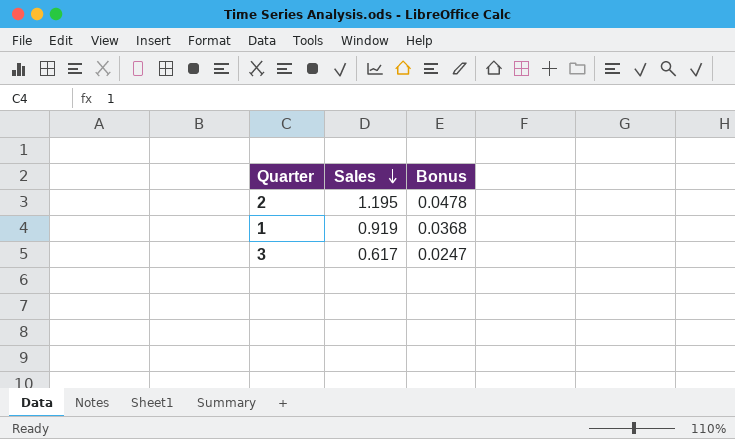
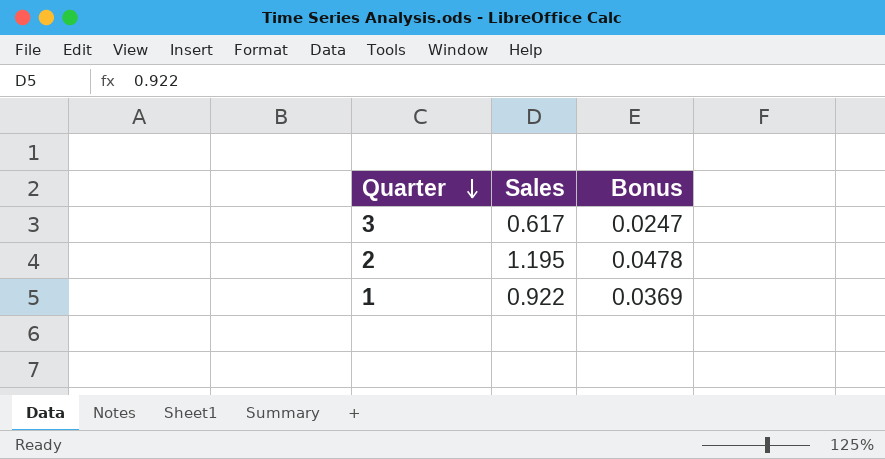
row order: Sales descending -> Quarter descending
1 | Sales: 0.919 -> 0.922
1 | Bonus: 0.0368 -> 0.0369

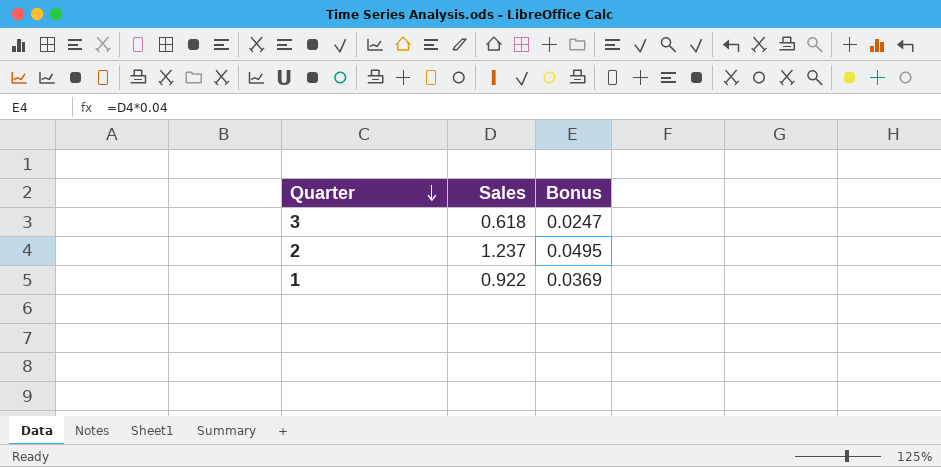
3 | Sales: 0.617 -> 0.618
2 | Sales: 1.195 -> 1.237
2 | Bonus: 0.0478 -> 0.0495

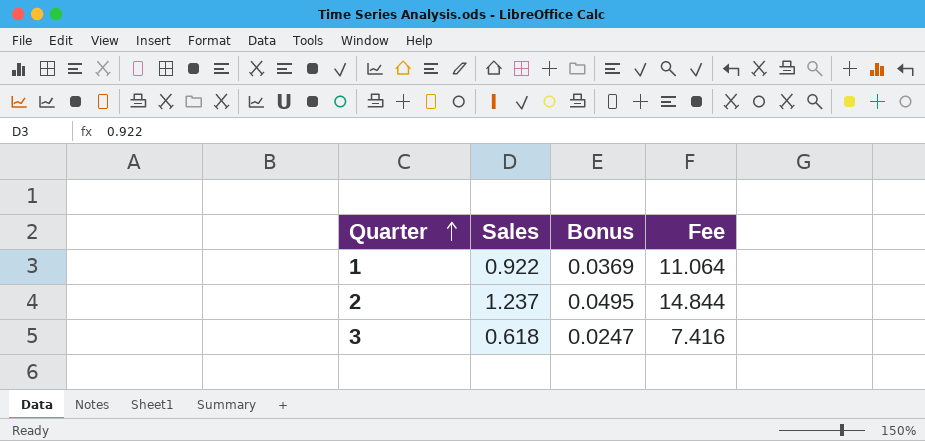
row order: Quarter descending -> Quarter ascending
column Fee | formula: none -> [Sales] * 12

